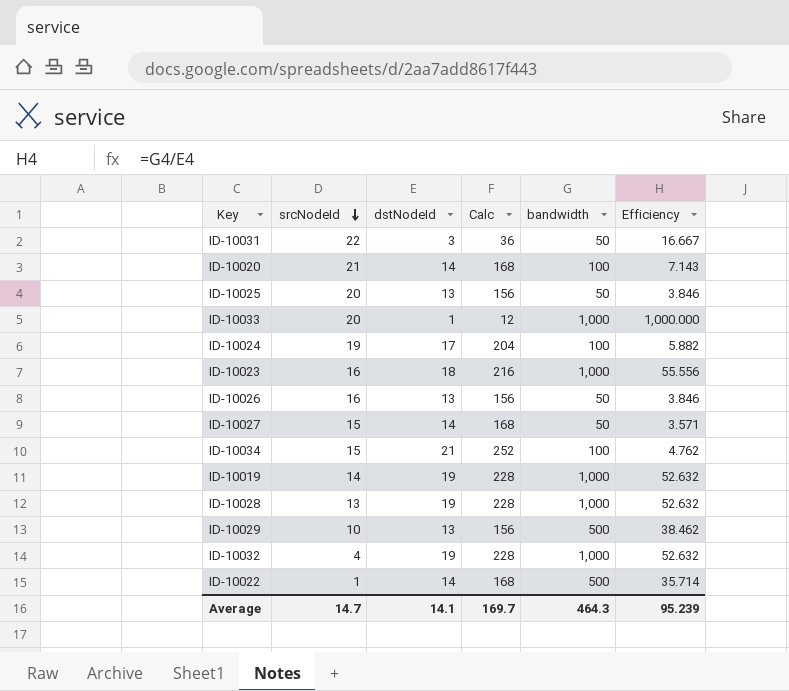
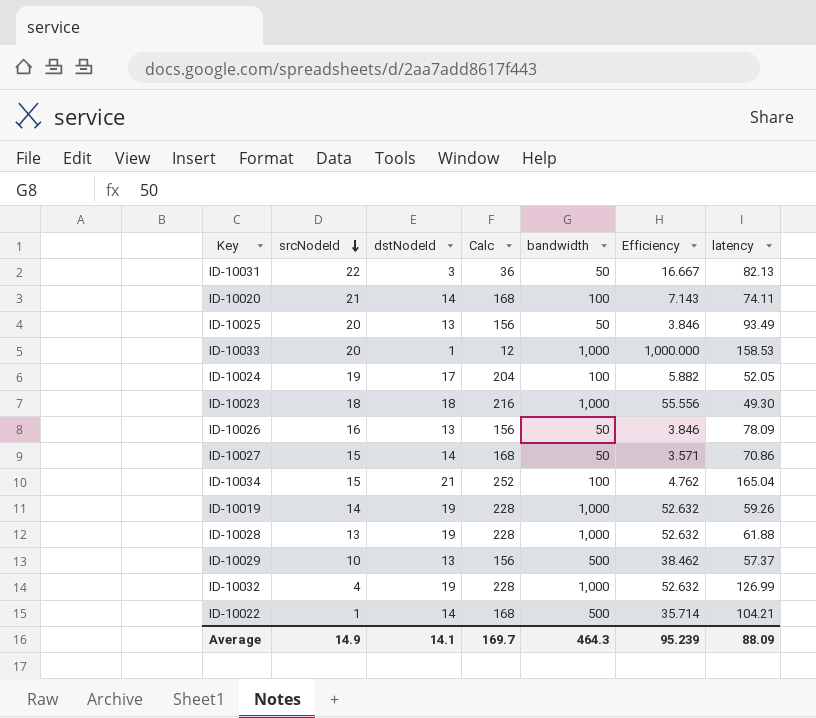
column latency | position: none -> 7
ID-10023 | srcNodeId: 16 -> 18
Average | srcNodeId: 14.7 -> 14.9

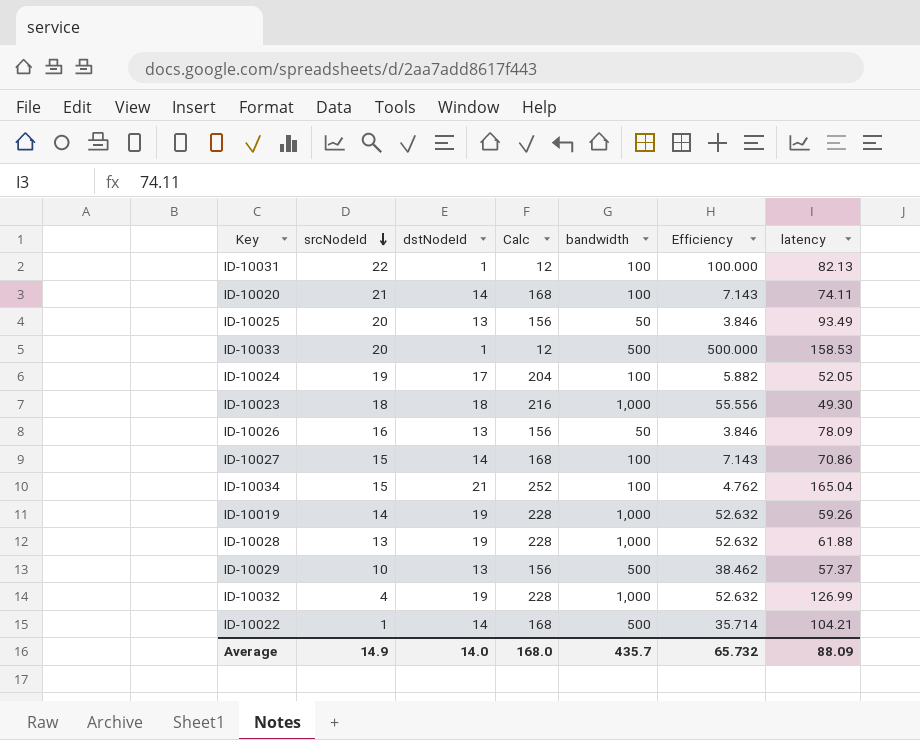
ID-10031 | dstNodeId: 3 -> 1
ID-10031 | Calc: 36 -> 12
ID-10031 | bandwidth: 50 -> 100
ID-10031 | Efficiency: 16.667 -> 100.000
ID-10033 | bandwidth: 1,000 -> 500
ID-10033 | Efficiency: 1,000.000 -> 500.000
ID-10027 | bandwidth: 50 -> 100
ID-10027 | Efficiency: 3.571 -> 7.143
Average | dstNodeId: 14.1 -> 14.0
Average | Calc: 169.7 -> 168.0
Average | bandwidth: 464.3 -> 435.7
Average | Efficiency: 95.239 -> 65.732

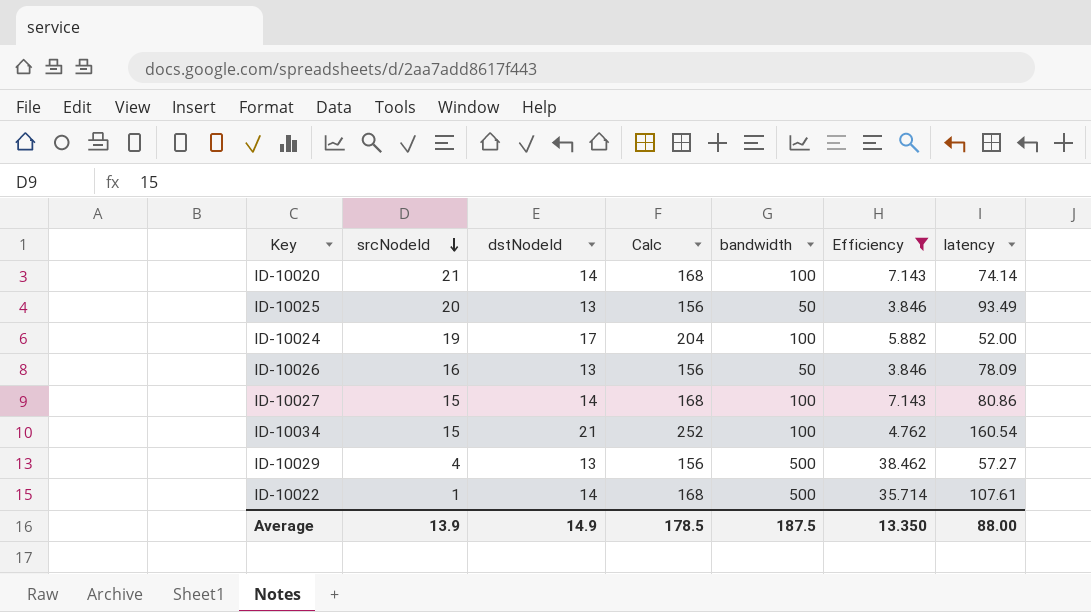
filter: none -> Efficiency <= 38.462
ID-10020 | latency: 74.11 -> 74.14
ID-10024 | latency: 52.05 -> 52.00
ID-10027 | latency: 70.86 -> 80.86
ID-10034 | latency: 165.04 -> 160.54
ID-10029 | srcNodeId: 10 -> 4
ID-10029 | latency: 57.37 -> 57.27
ID-10022 | latency: 104.21 -> 107.61
Average | srcNodeId: 14.9 -> 13.9
Average | dstNodeId: 14.0 -> 14.9
Average | Calc: 168.0 -> 178.5
Average | bandwidth: 435.7 -> 187.5
Average | Efficiency: 65.732 -> 13.350
Average | latency: 88.09 -> 88.00

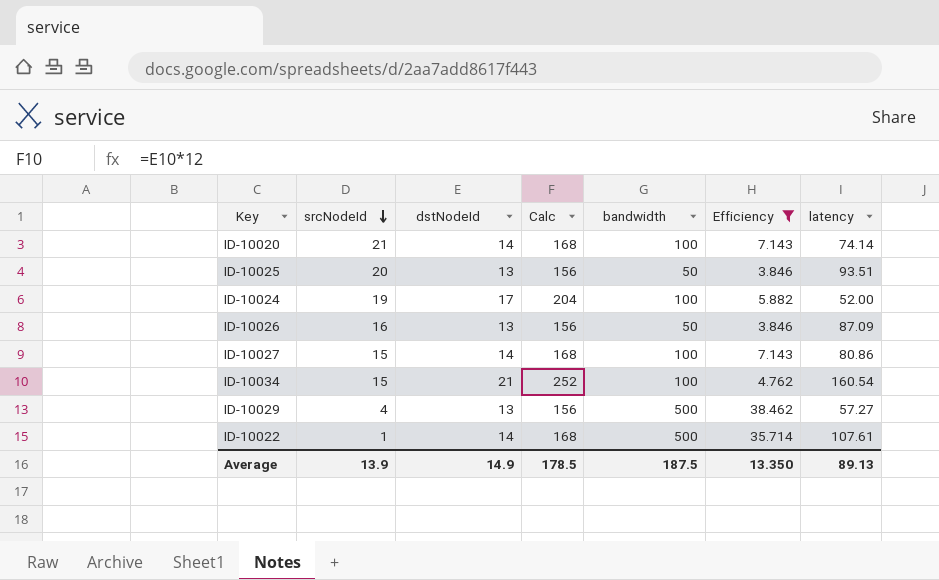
ID-10025 | latency: 93.49 -> 93.51
ID-10026 | latency: 78.09 -> 87.09
Average | latency: 88.00 -> 89.13

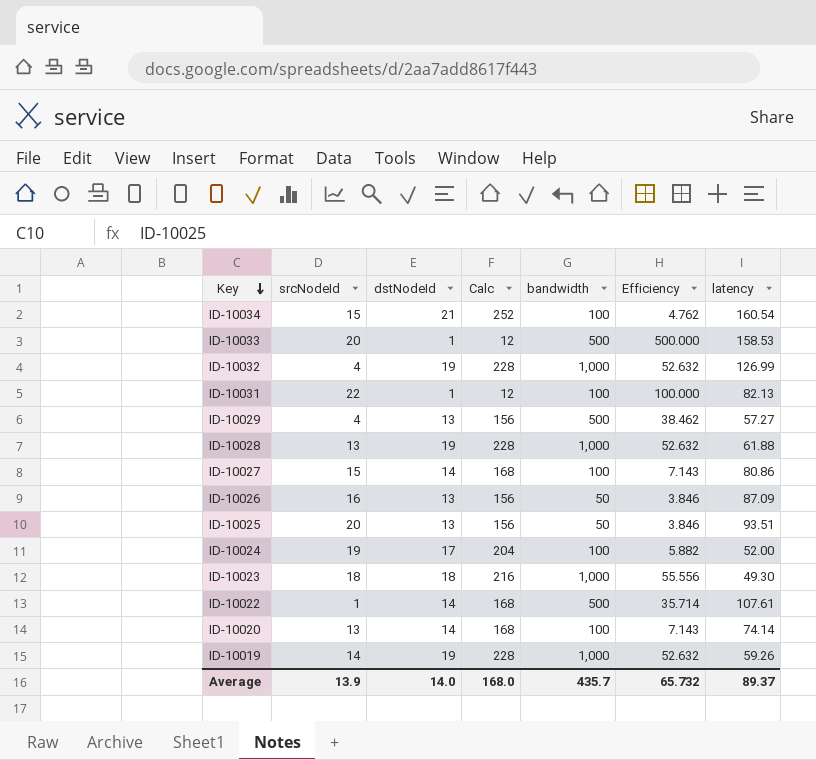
filter: Efficiency <= 38.462 -> none
row order: srcNodeId descending -> Key descending
ID-10020 | srcNodeId: 21 -> 13
Average | dstNodeId: 14.9 -> 14.0
Average | Calc: 178.5 -> 168.0
Average | bandwidth: 187.5 -> 435.7
Average | Efficiency: 13.350 -> 65.732
Average | latency: 89.13 -> 89.37

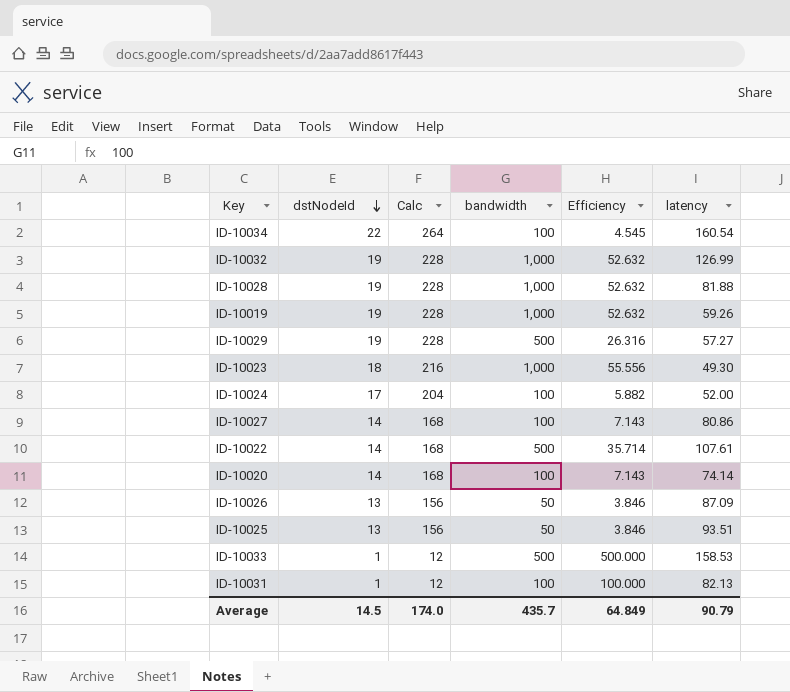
row order: Key descending -> dstNodeId descending
column srcNodeId | position: 2 -> none
ID-10034 | dstNodeId: 21 -> 22
ID-10034 | Calc: 252 -> 264
ID-10034 | Efficiency: 4.762 -> 4.545
ID-10028 | latency: 61.88 -> 81.88
ID-10029 | dstNodeId: 13 -> 19
ID-10029 | Calc: 156 -> 228
ID-10029 | Efficiency: 38.462 -> 26.316
Average | dstNodeId: 14.0 -> 14.5
Average | Calc: 168.0 -> 174.0
Average | Efficiency: 65.732 -> 64.849
Average | latency: 89.37 -> 90.79

